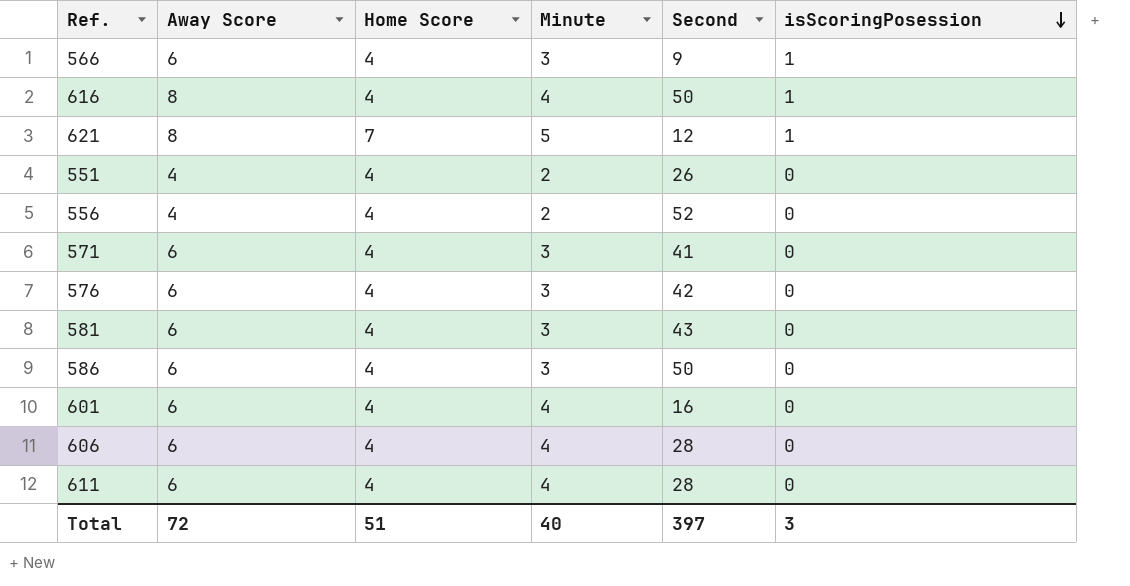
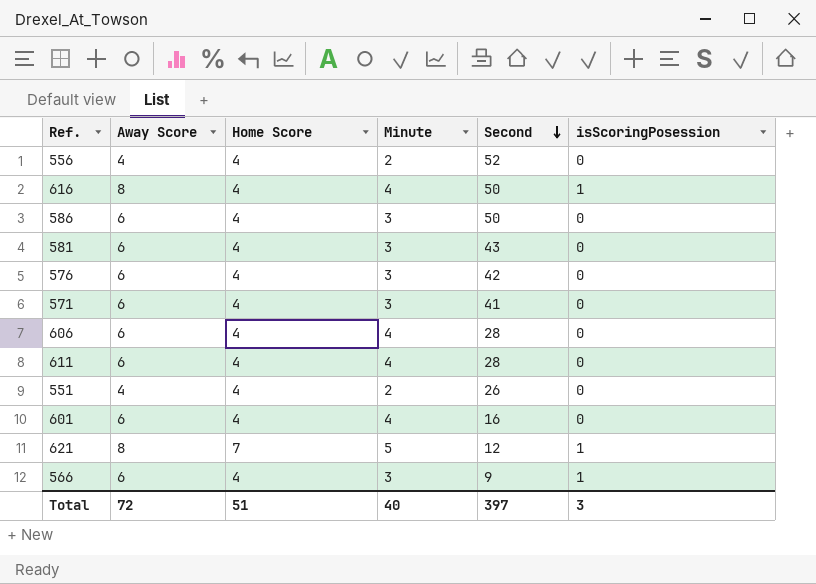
row order: isScoringPosession descending -> Second descending

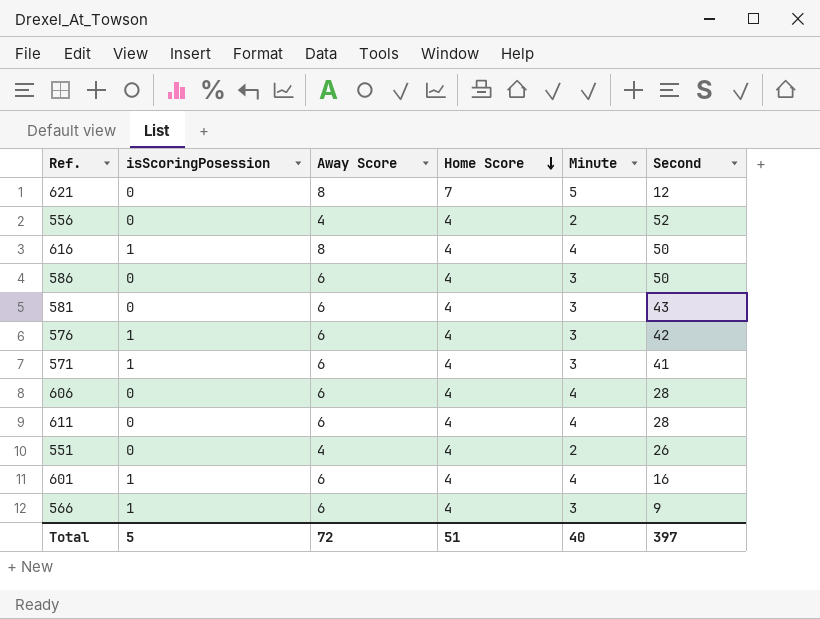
row order: Second descending -> Home Score descending
column isScoringPosession | position: 6 -> 2
621 | isScoringPosession: 1 -> 0
576 | isScoringPosession: 0 -> 1
571 | isScoringPosession: 0 -> 1
601 | isScoringPosession: 0 -> 1
Total | isScoringPosession: 3 -> 5

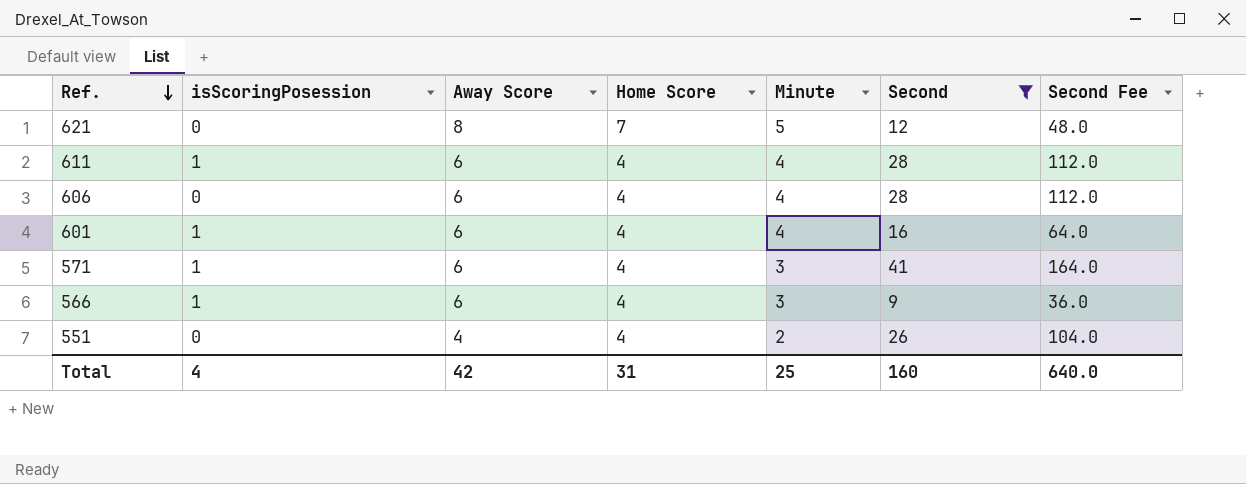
filter: none -> Second <= 41
row order: Home Score descending -> Ref. descending
column Second Fee | formula: none -> [Second] * 4
611 | isScoringPosession: 0 -> 1
Total | isScoringPosession: 5 -> 4
Total | Away Score: 72 -> 42
Total | Home Score: 51 -> 31
Total | Minute: 40 -> 25
Total | Second: 397 -> 160

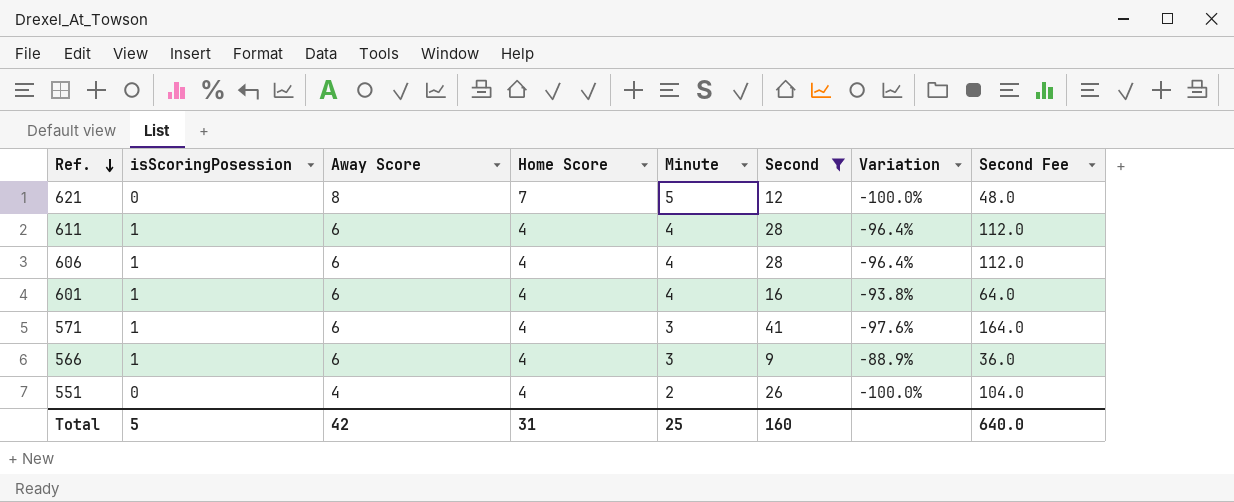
column Variation | formula: none -> ([isScoringPosession] - [Second]) / [Second]
606 | isScoringPosession: 0 -> 1
Total | isScoringPosession: 4 -> 5

